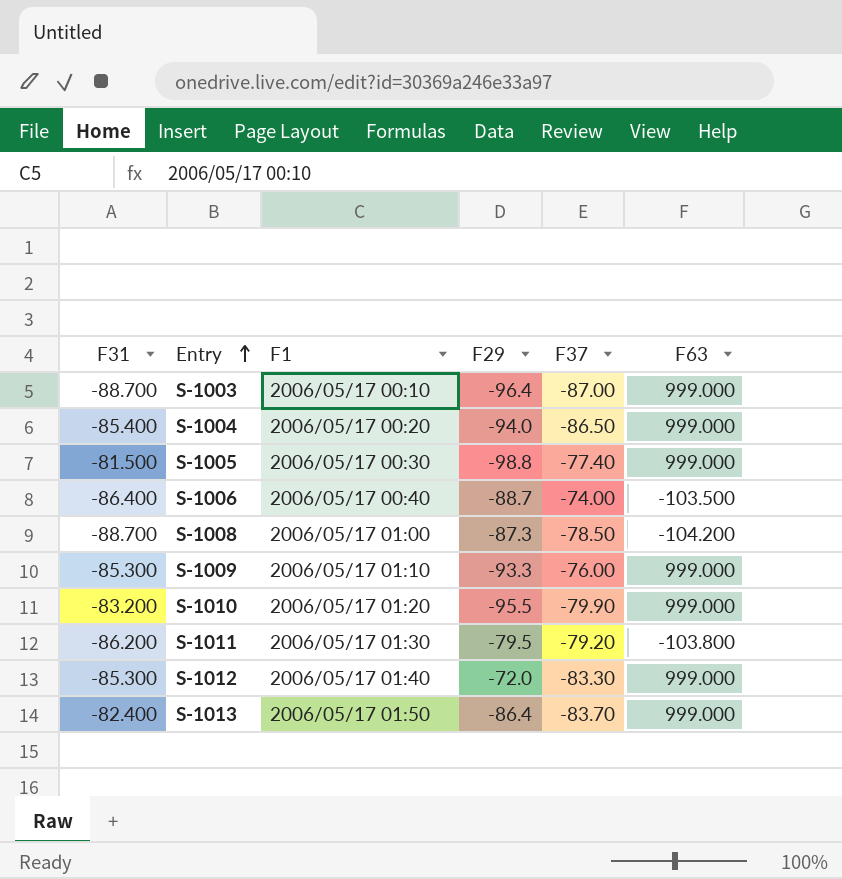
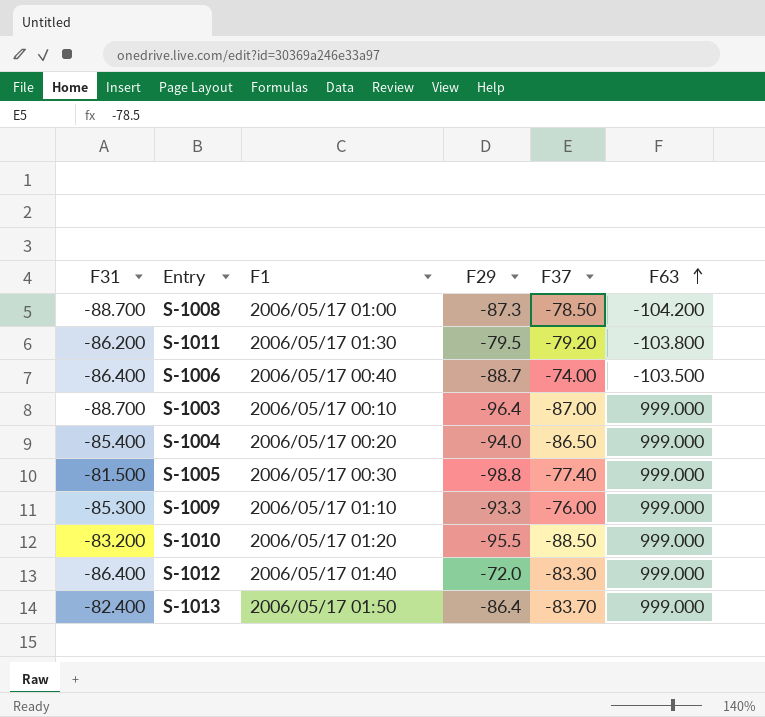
row order: Entry ascending -> F63 ascending
S-1010 | F37: -79.90 -> -88.50
S-1012 | F31: -85.300 -> -86.400

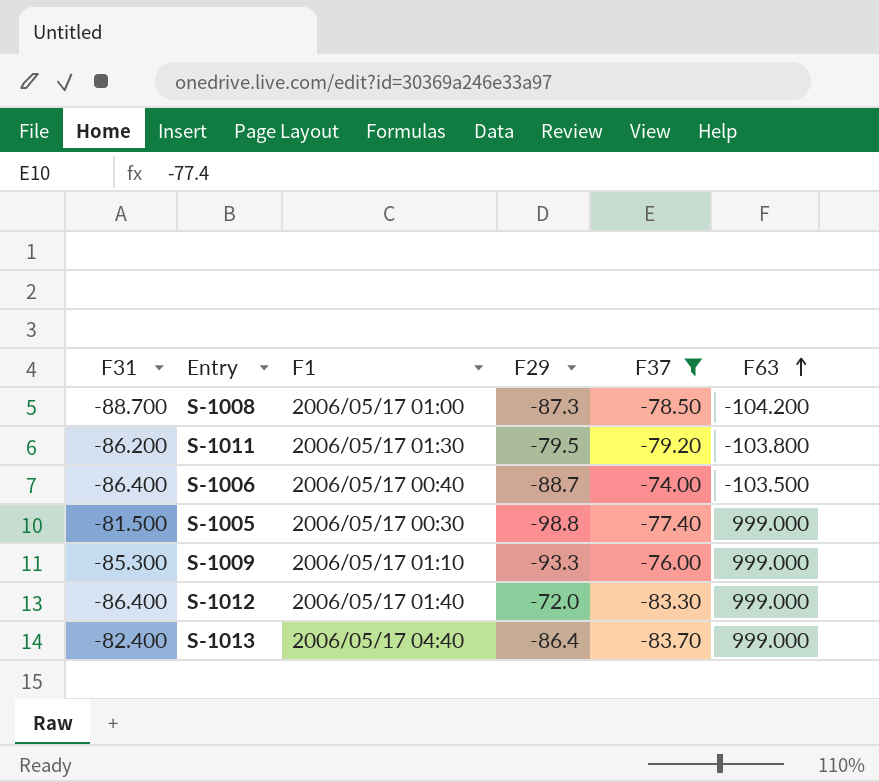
filter: none -> F37 >= -83.70
S-1013 | F1: 2006/05/17 01:50 -> 2006/05/17 04:40

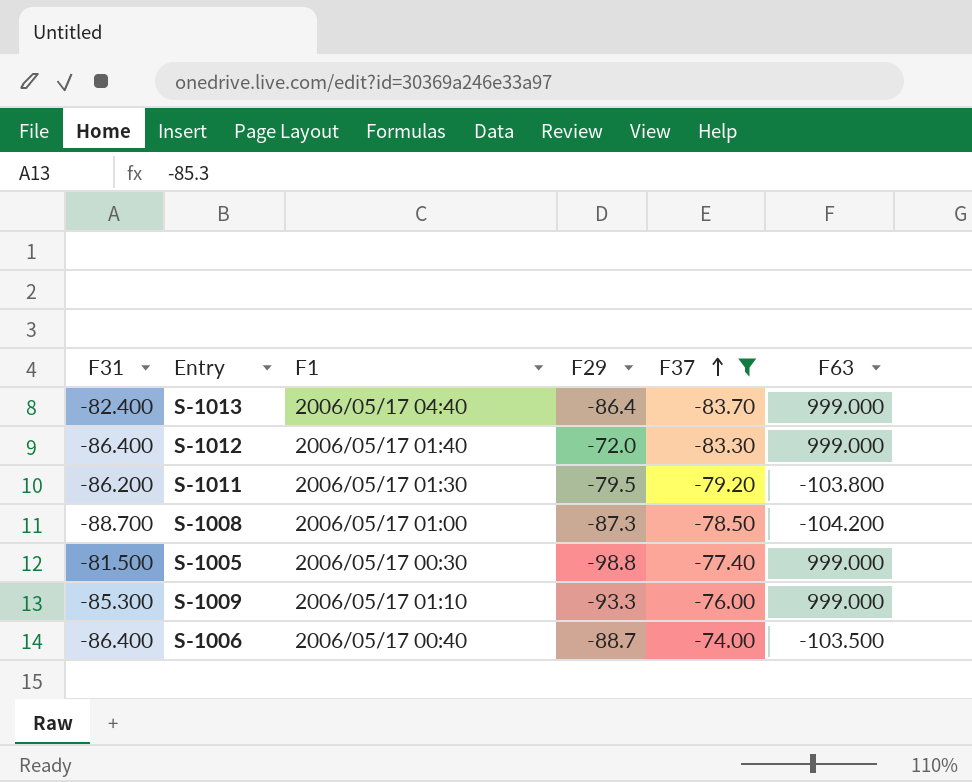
row order: F63 ascending -> F37 ascending

